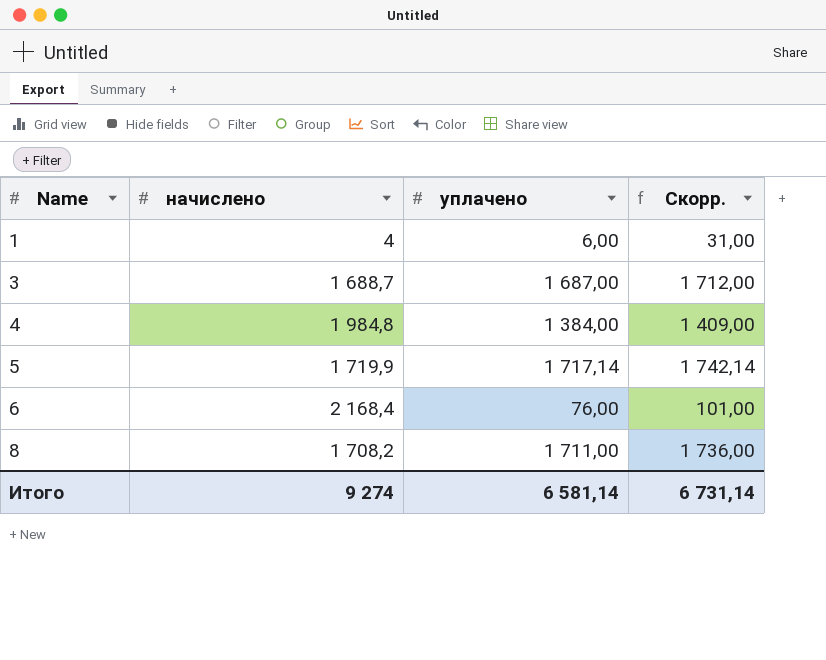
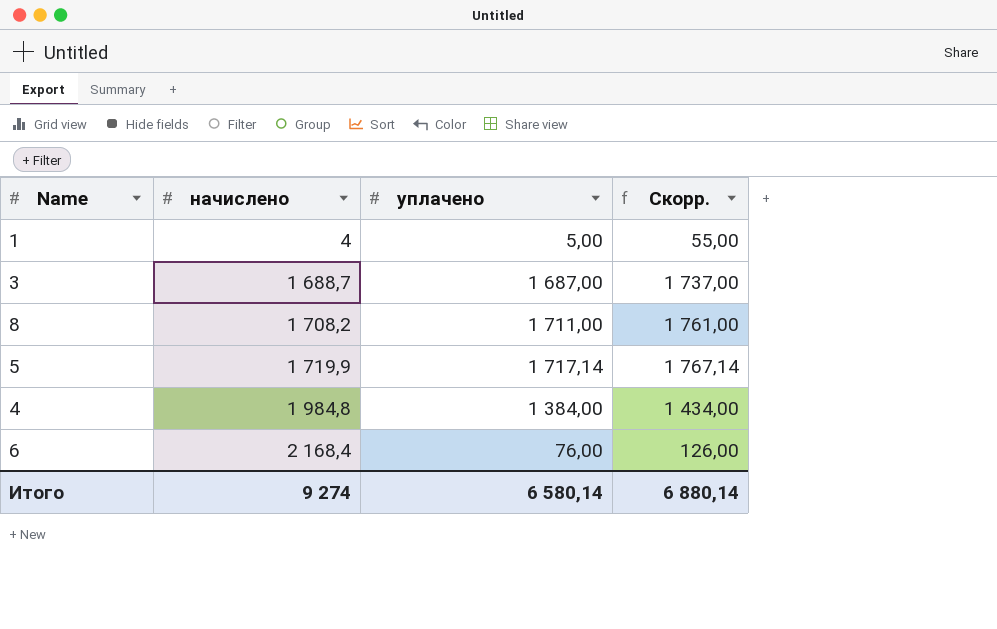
row order: Name ascending -> начислено ascending
column Скорр. | formula: [уплачено] + 25 -> [уплачено] + 50
1 | уплачено: 6,00 -> 5,00
Итого | уплачено: 6 581,14 -> 6 580,14
Итого | Скорр.: 6 731,14 -> 6 880,14

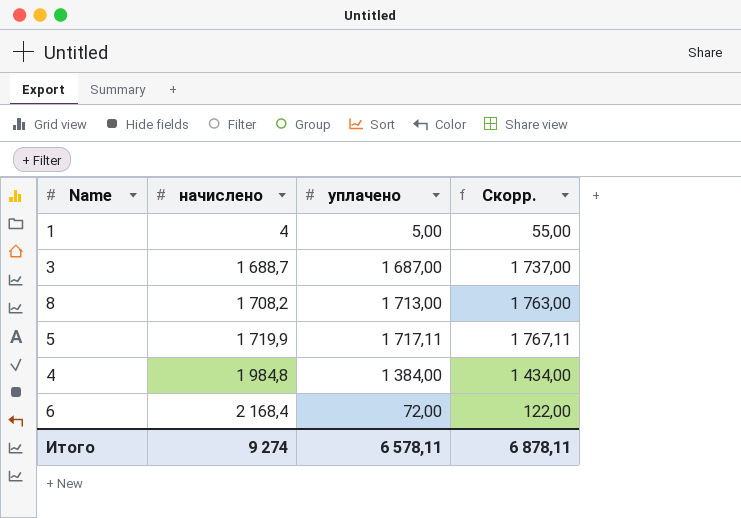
8 | уплачено: 1 711,00 -> 1 713,00
8 | Скорр.: 1 761,00 -> 1 763,00
5 | уплачено: 1 717,14 -> 1 717,11
5 | Скорр.: 1 767,14 -> 1 767,11
6 | уплачено: 76,00 -> 72,00
6 | Скорр.: 126,00 -> 122,00
Итого | уплачено: 6 580,14 -> 6 578,11
Итого | Скорр.: 6 880,14 -> 6 878,11

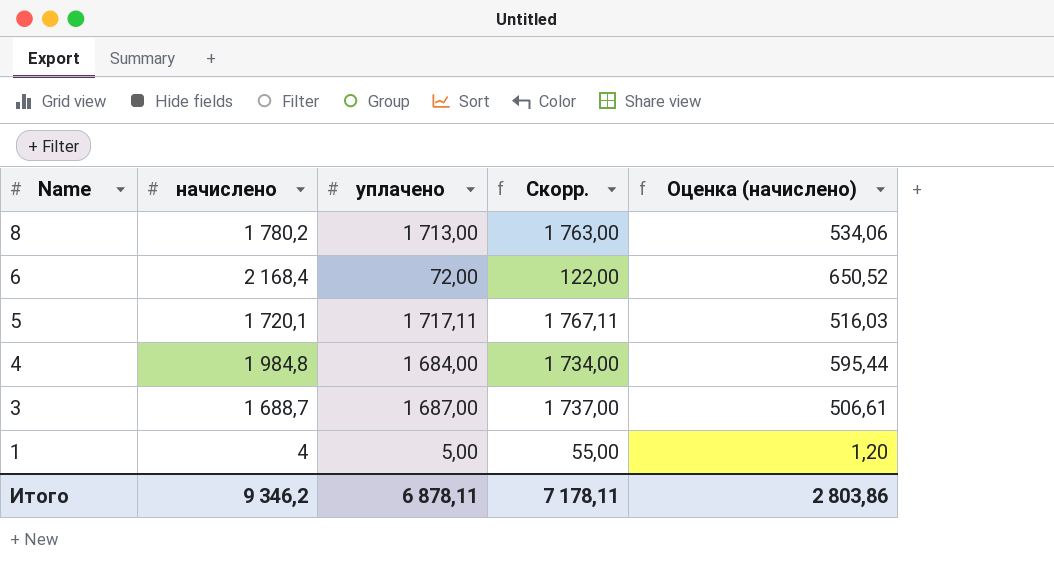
row order: начислено ascending -> Name descending
column Оценка (начислено) | formula: none -> [начислено] * 0,3
8 | начислено: 1 708,2 -> 1 780,2
5 | начислено: 1 719,9 -> 1 720,1
4 | уплачено: 1 384,00 -> 1 684,00
4 | Скорр.: 1 434,00 -> 1 734,00
Итого | начислено: 9 274 -> 9 346,2
Итого | уплачено: 6 578,11 -> 6 878,11
Итого | Скорр.: 6 878,11 -> 7 178,11

